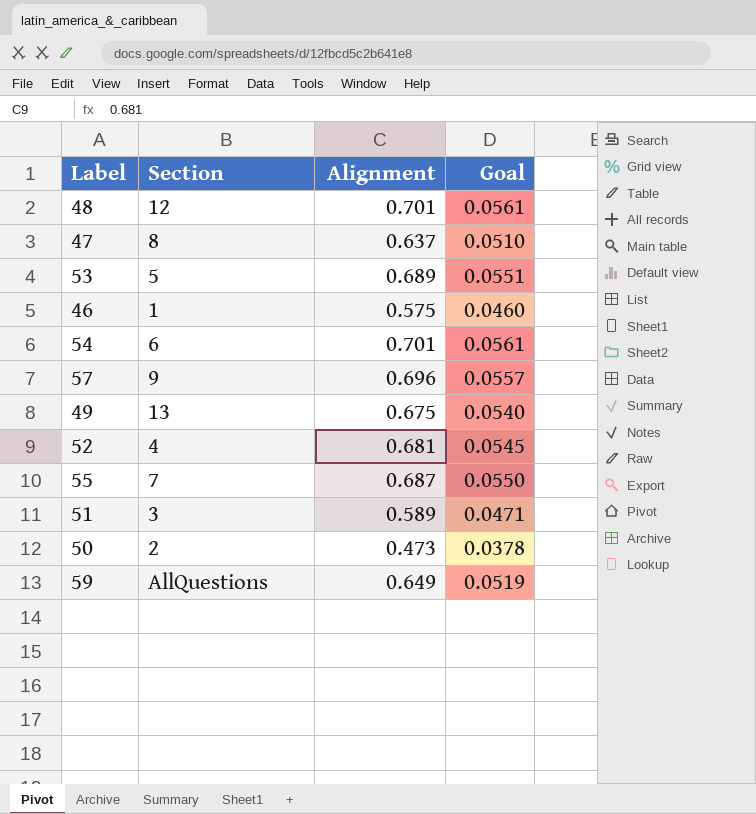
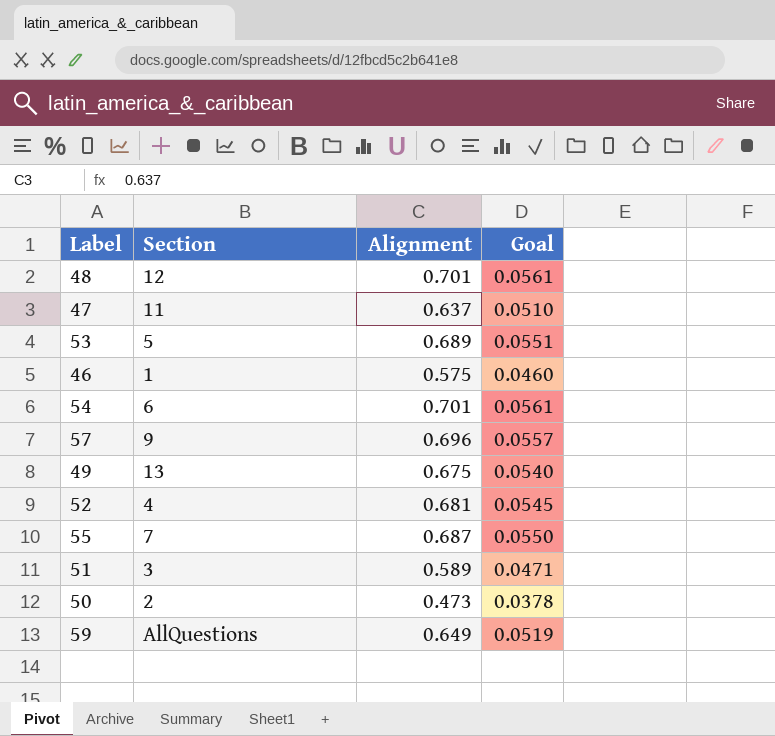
47 | Section: 8 -> 11

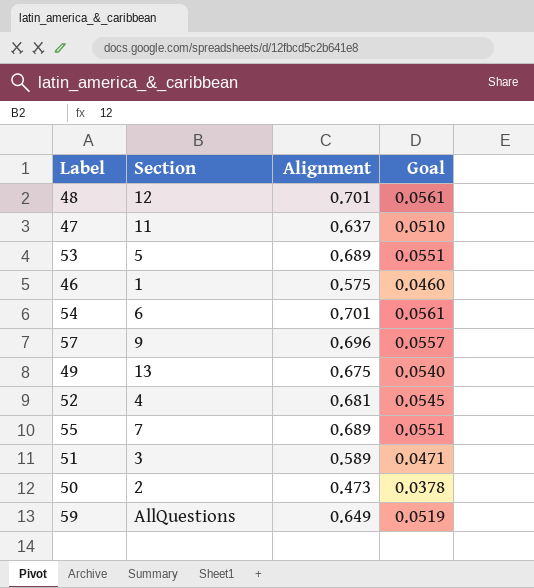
55 | Alignment: 0.687 -> 0.689
55 | Goal: 0.0550 -> 0.0551

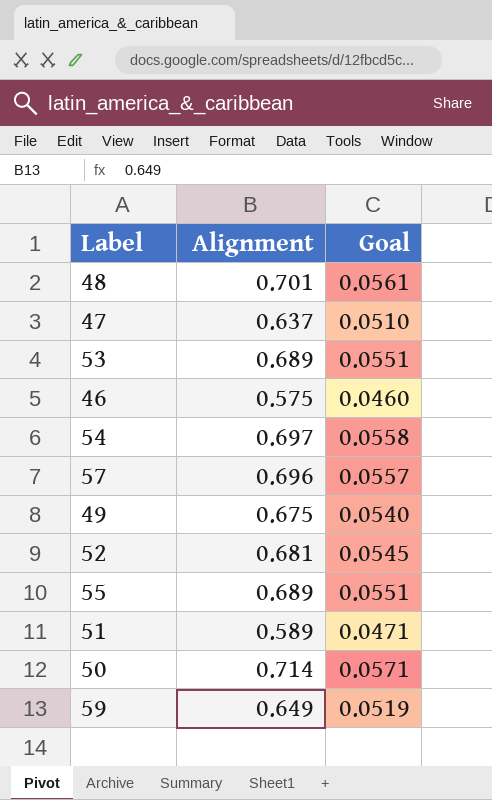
column Section | position: 2 -> none
54 | Alignment: 0.701 -> 0.697
54 | Goal: 0.0561 -> 0.0558
50 | Alignment: 0.473 -> 0.714
50 | Goal: 0.0378 -> 0.0571

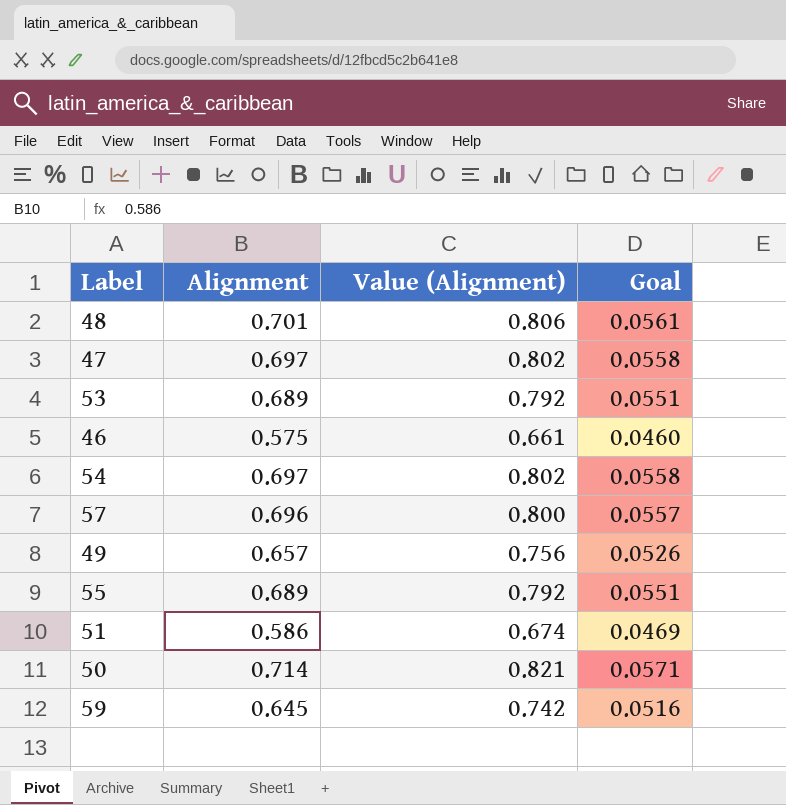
column Value (Alignment) | formula: none -> [Alignment] * 1.15
row 52: 0.681 | 0.0545 -> none
47 | Alignment: 0.637 -> 0.697
47 | Goal: 0.0510 -> 0.0558
49 | Alignment: 0.675 -> 0.657
49 | Goal: 0.0540 -> 0.0526
51 | Alignment: 0.589 -> 0.586
51 | Goal: 0.0471 -> 0.0469
59 | Alignment: 0.649 -> 0.645
59 | Goal: 0.0519 -> 0.0516

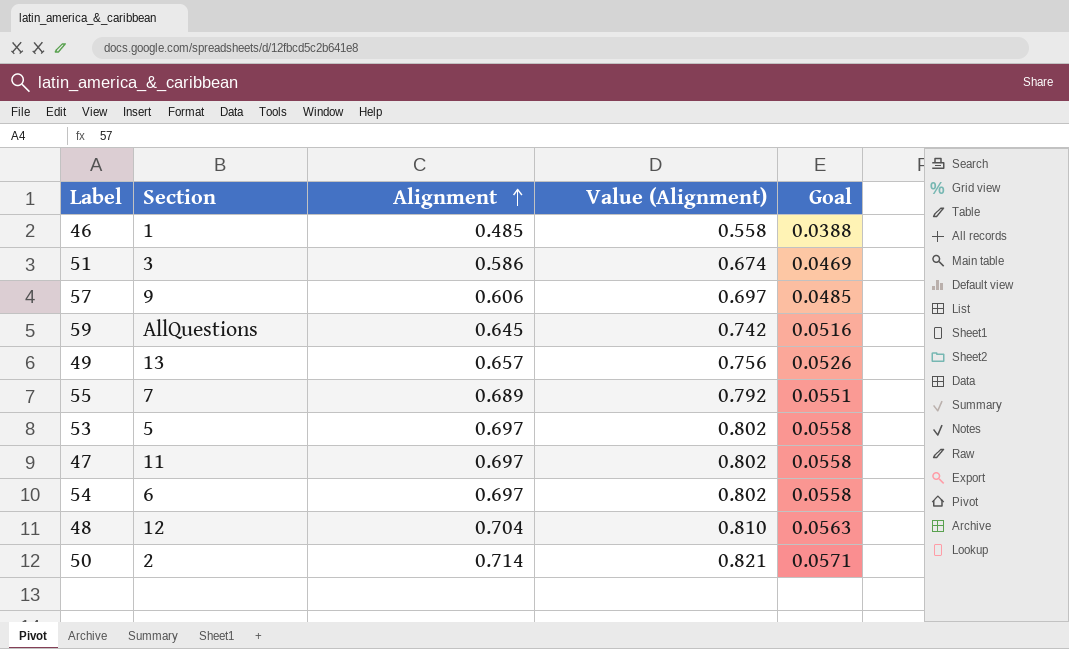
row order: none -> Alignment ascending
column Section | position: none -> 2
46 | Alignment: 0.575 -> 0.485
46 | Value (Alignment): 0.661 -> 0.558
46 | Goal: 0.0460 -> 0.0388
57 | Alignment: 0.696 -> 0.606
57 | Value (Alignment): 0.800 -> 0.697
57 | Goal: 0.0557 -> 0.0485
53 | Alignment: 0.689 -> 0.697
53 | Value (Alignment): 0.792 -> 0.802
53 | Goal: 0.0551 -> 0.0558
48 | Alignment: 0.701 -> 0.704
48 | Value (Alignment): 0.806 -> 0.810
48 | Goal: 0.0561 -> 0.0563

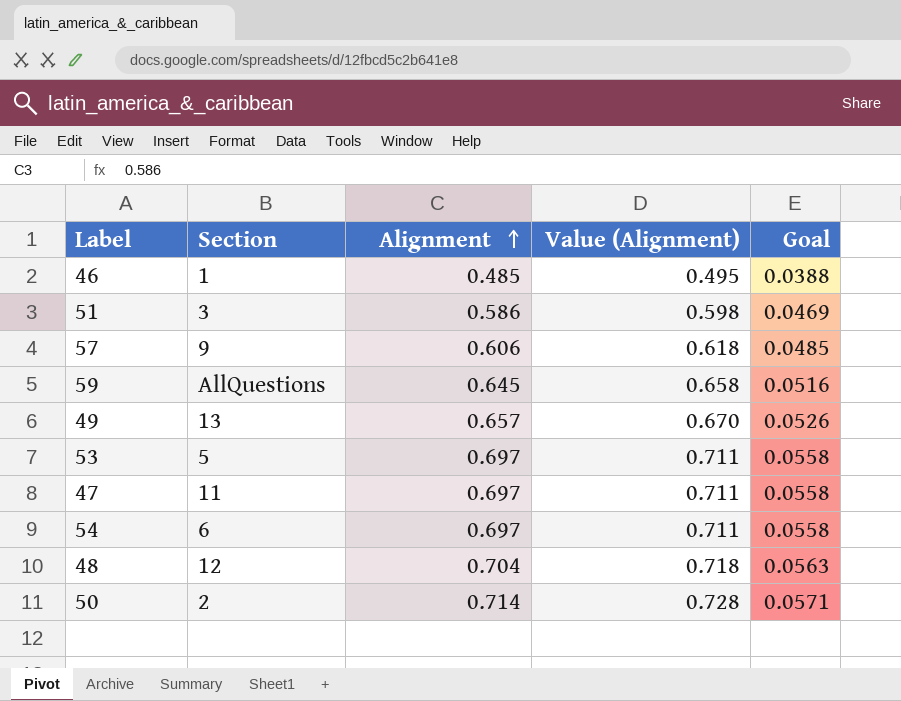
column Value (Alignment) | formula: [Alignment] * 1.15 -> [Alignment] * 1.02
row 55: 7 | 0.689 | 0.792 | 0.0551 -> none

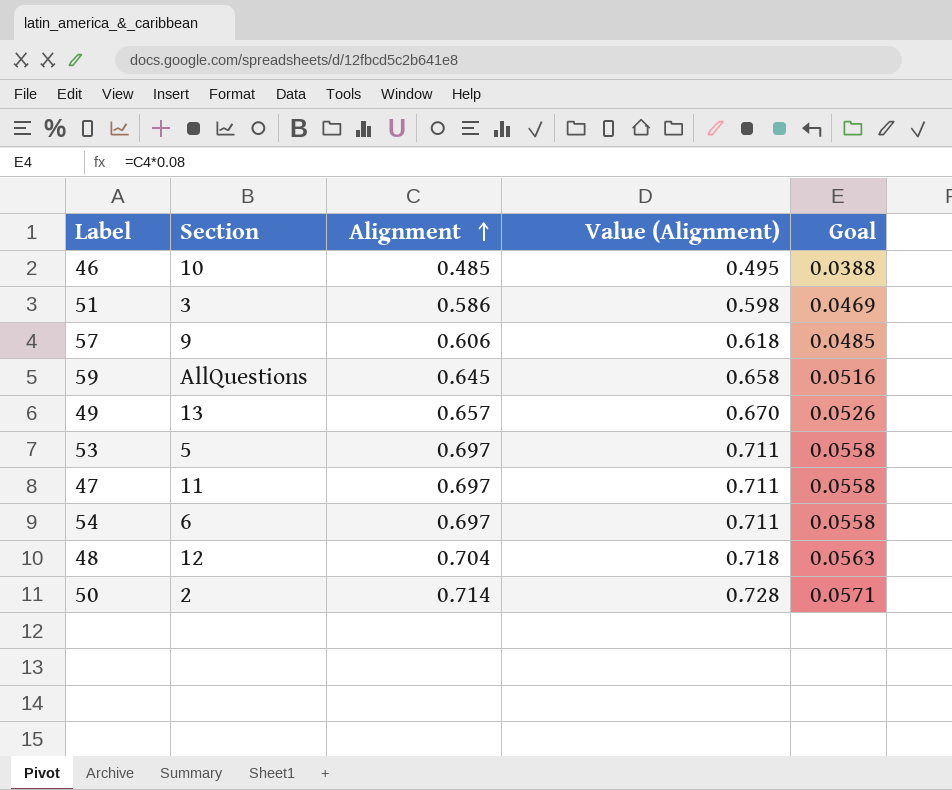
46 | Section: 1 -> 10

